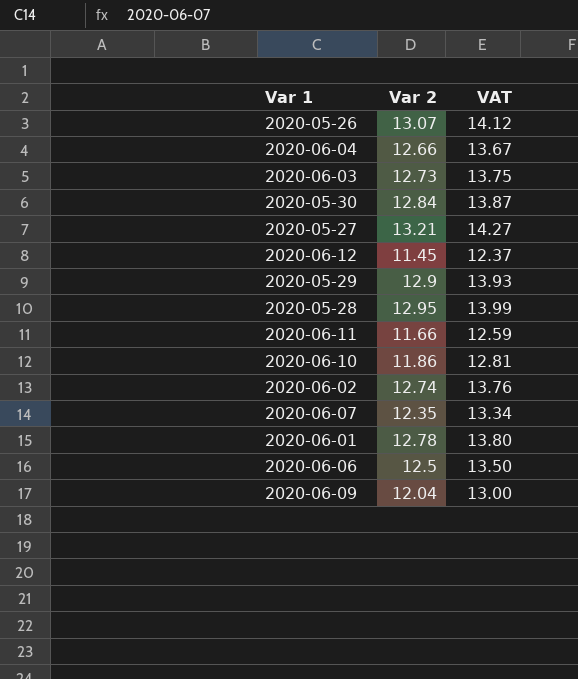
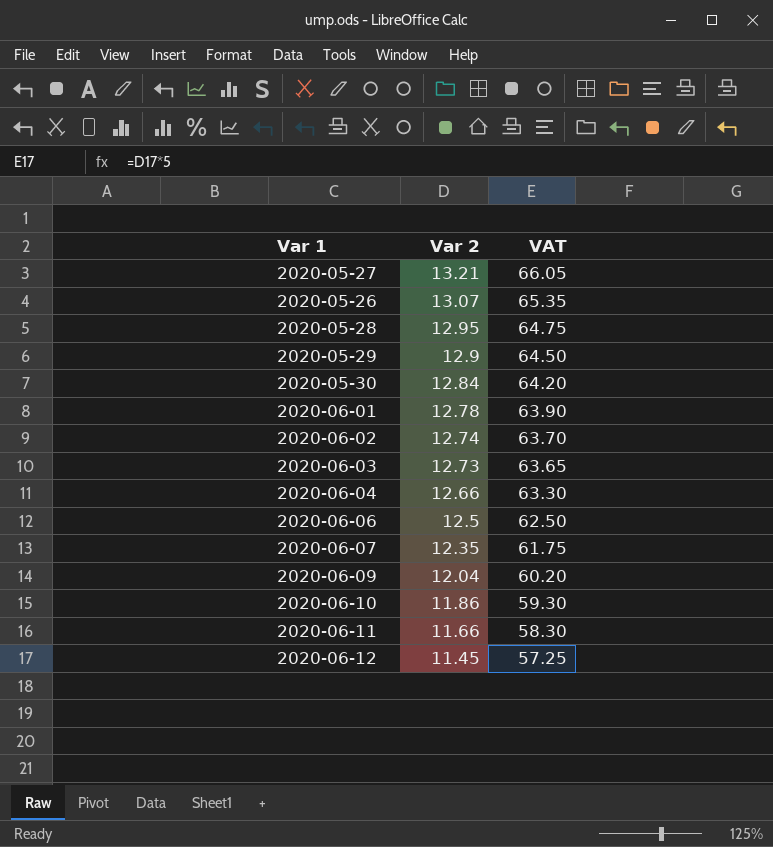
row order: none -> Var 2 descending
column VAT | formula: [Var 2] * 1.08 -> [Var 2] * 5

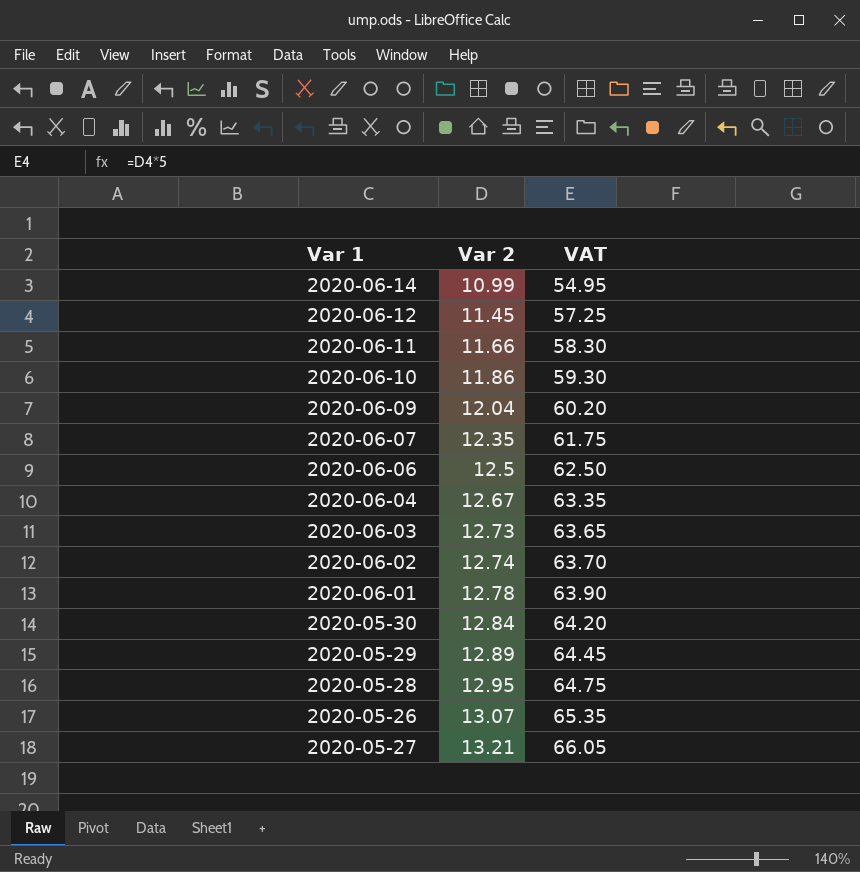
row order: Var 2 descending -> Var 2 ascending
row 2020-06-14: none -> 10.99 | 54.95
2020-06-04 | Var 2: 12.66 -> 12.67
2020-06-04 | VAT: 63.30 -> 63.35
2020-05-29 | Var 2: 12.9 -> 12.89
2020-05-29 | VAT: 64.50 -> 64.45

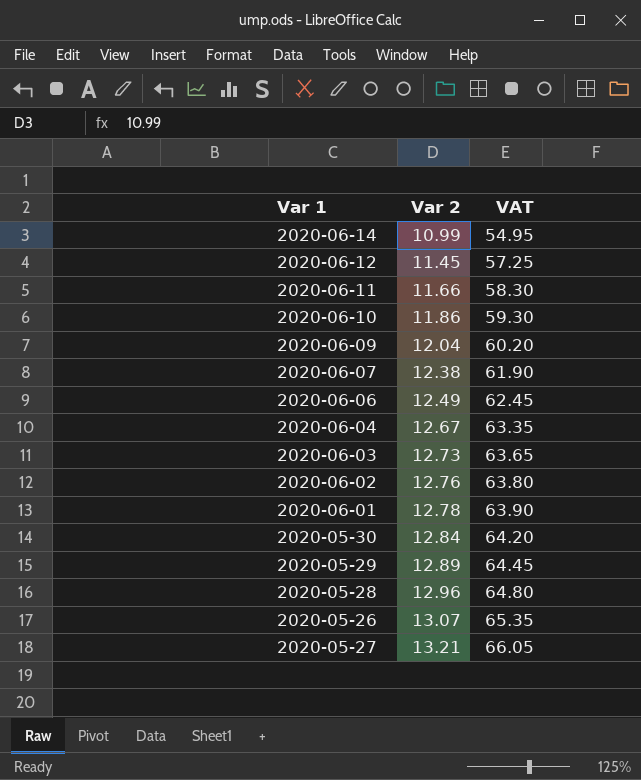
2020-06-07 | Var 2: 12.35 -> 12.38
2020-06-07 | VAT: 61.75 -> 61.90
2020-06-06 | Var 2: 12.5 -> 12.49
2020-06-06 | VAT: 62.50 -> 62.45
2020-06-02 | Var 2: 12.74 -> 12.76
2020-06-02 | VAT: 63.70 -> 63.80
2020-05-28 | Var 2: 12.95 -> 12.96
2020-05-28 | VAT: 64.75 -> 64.80

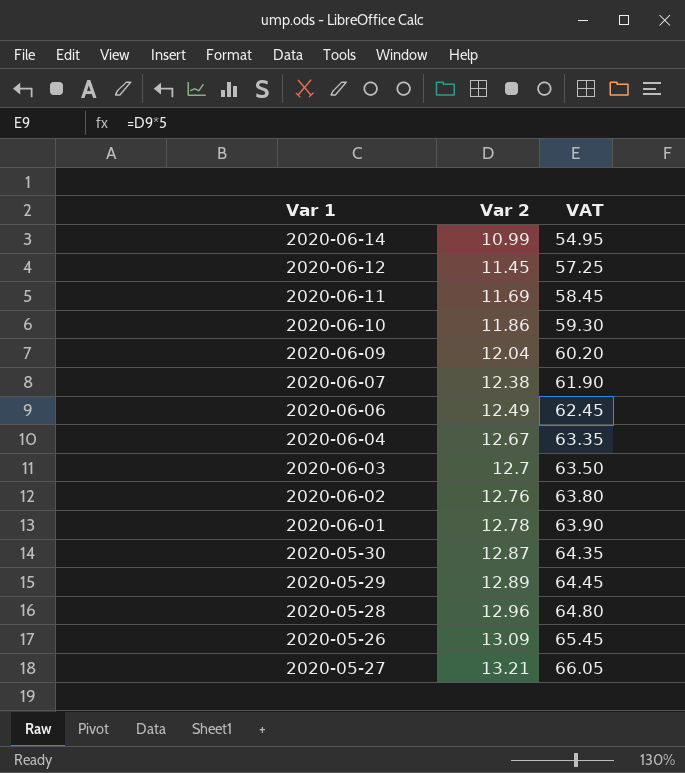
2020-06-11 | Var 2: 11.66 -> 11.69
2020-06-11 | VAT: 58.30 -> 58.45
2020-06-03 | Var 2: 12.73 -> 12.7
2020-06-03 | VAT: 63.65 -> 63.50
2020-05-30 | Var 2: 12.84 -> 12.87
2020-05-30 | VAT: 64.20 -> 64.35
2020-05-26 | Var 2: 13.07 -> 13.09
2020-05-26 | VAT: 65.35 -> 65.45

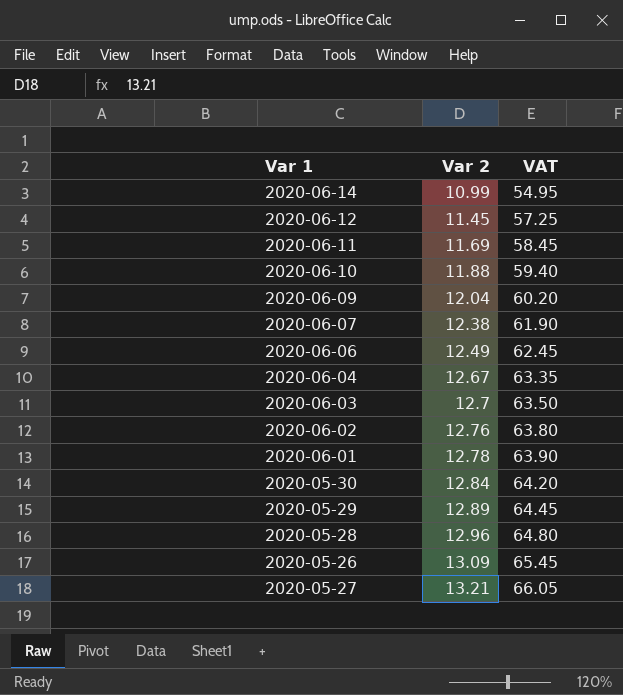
2020-06-10 | Var 2: 11.86 -> 11.88
2020-06-10 | VAT: 59.30 -> 59.40
2020-05-30 | Var 2: 12.87 -> 12.84
2020-05-30 | VAT: 64.35 -> 64.20

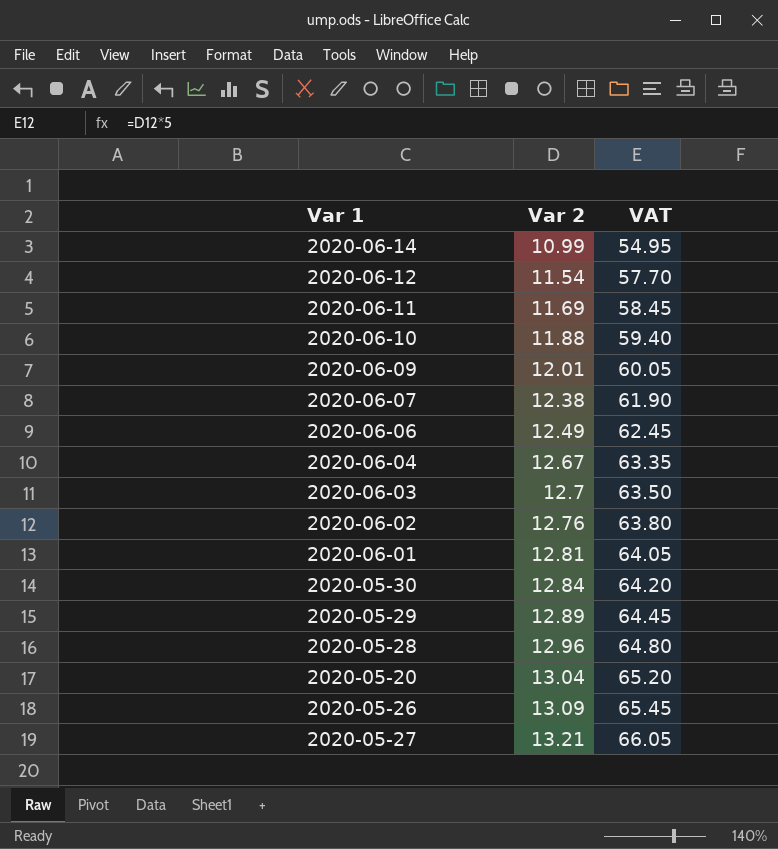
2020-06-12 | Var 2: 11.45 -> 11.54
2020-06-12 | VAT: 57.25 -> 57.70
2020-06-09 | Var 2: 12.04 -> 12.01
2020-06-09 | VAT: 60.20 -> 60.05
2020-06-01 | Var 2: 12.78 -> 12.81
2020-06-01 | VAT: 63.90 -> 64.05
row 2020-05-20: none -> 13.04 | 65.20

